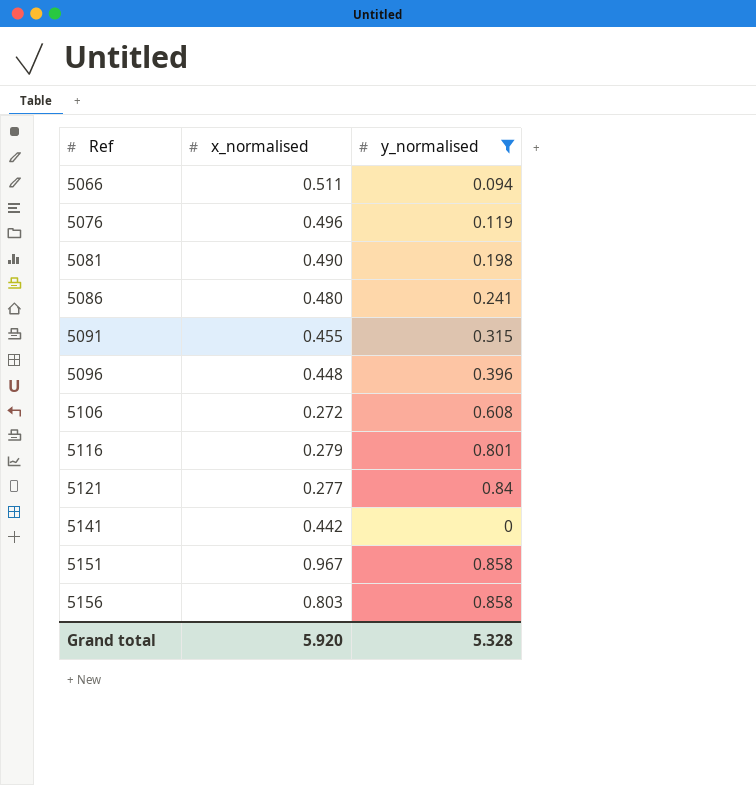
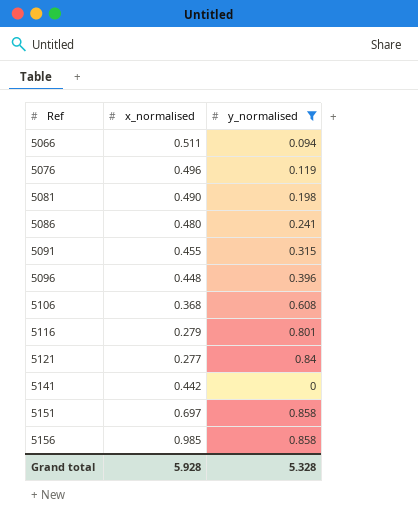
5106 | x_normalised: 0.272 -> 0.368
5151 | x_normalised: 0.967 -> 0.697
5156 | x_normalised: 0.803 -> 0.985
Grand total | x_normalised: 5.920 -> 5.928

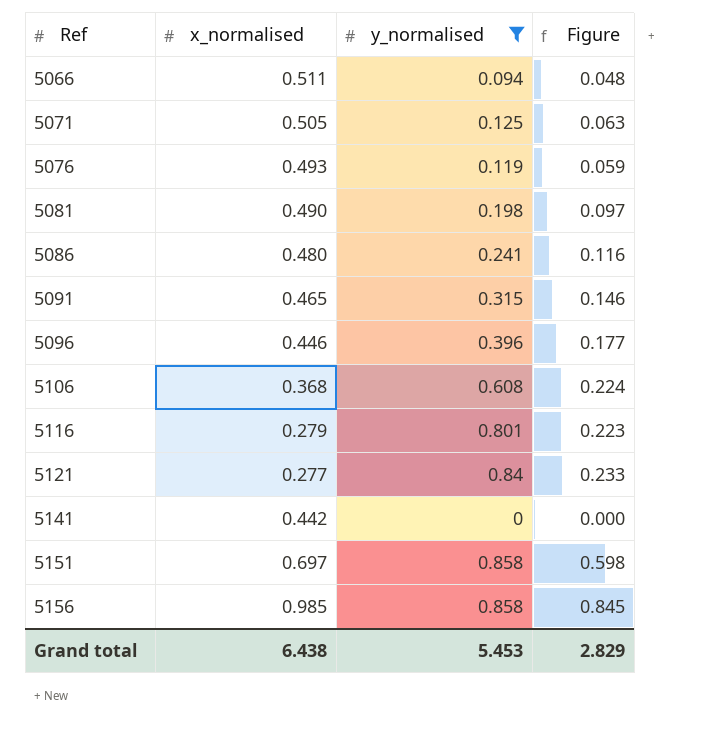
column Figure | formula: none -> [x_normalised] * [y_normalised]
row 5071: none -> 0.505 | 0.125 | 0.063
5076 | x_normalised: 0.496 -> 0.493
5091 | x_normalised: 0.455 -> 0.465
5096 | x_normalised: 0.448 -> 0.446
Grand total | x_normalised: 5.928 -> 6.438
Grand total | y_normalised: 5.328 -> 5.453

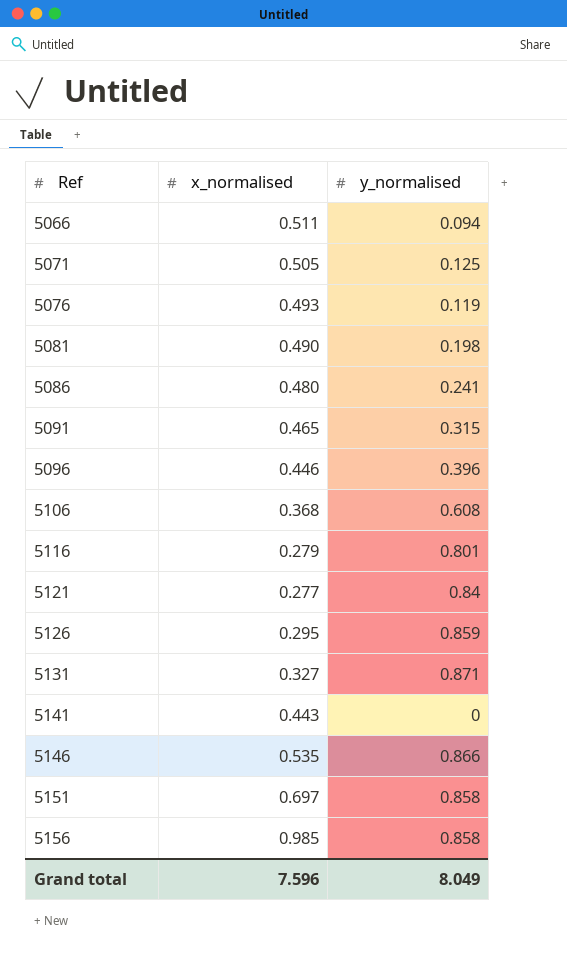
filter: y_normalised <= 0.858 -> none
column Figure | formula: [x_normalised] * [y_normalised] -> none
5141 | x_normalised: 0.442 -> 0.443
Grand total | x_normalised: 6.438 -> 7.596
Grand total | y_normalised: 5.453 -> 8.049

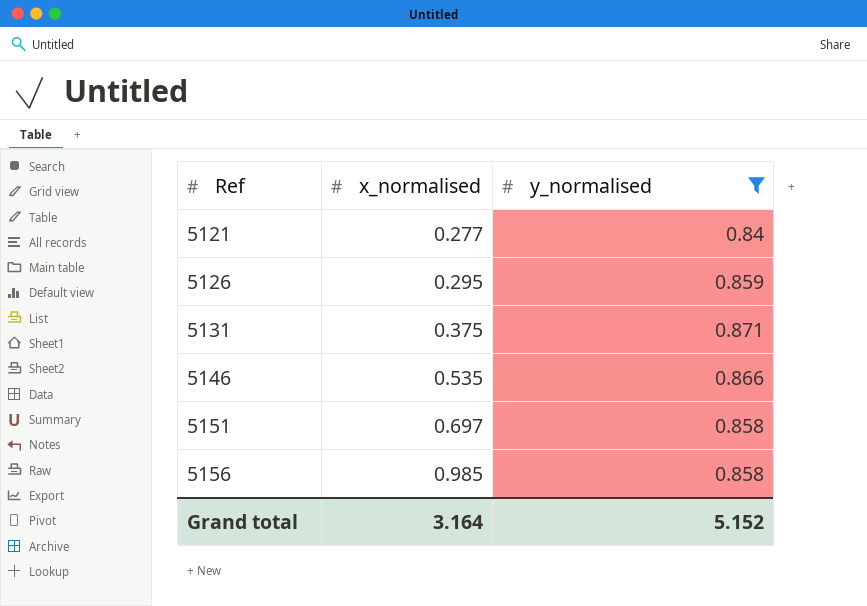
filter: none -> y_normalised >= 0.84
5131 | x_normalised: 0.327 -> 0.375
Grand total | x_normalised: 7.596 -> 3.164
Grand total | y_normalised: 8.049 -> 5.152

